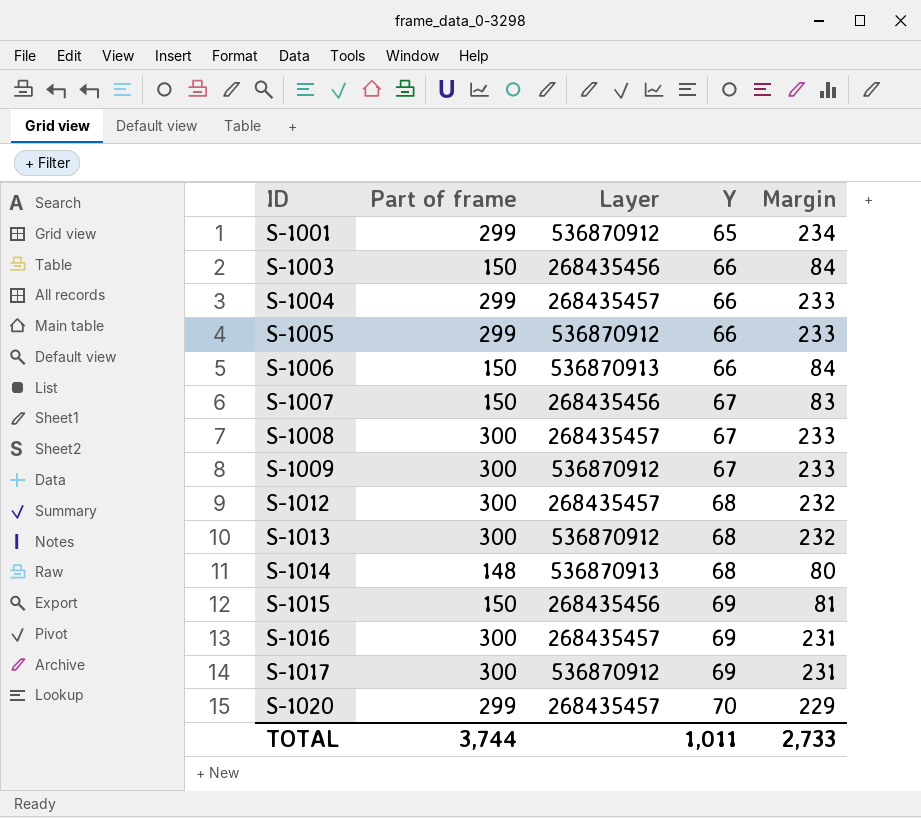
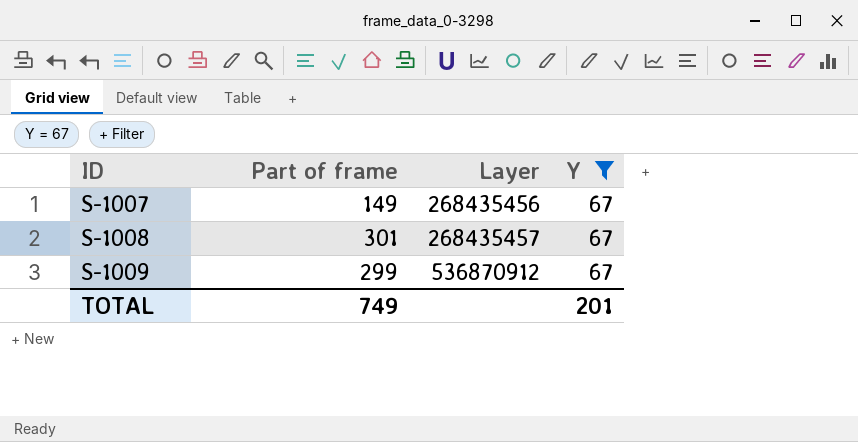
filter: none -> Y = 67
column Margin | formula: [Part of frame] - [Y] -> none
S-1007 | Part of frame: 150 -> 149
S-1008 | Part of frame: 300 -> 301
S-1009 | Part of frame: 300 -> 299
TOTAL | Part of frame: 3,744 -> 749
TOTAL | Y: 1,011 -> 201

